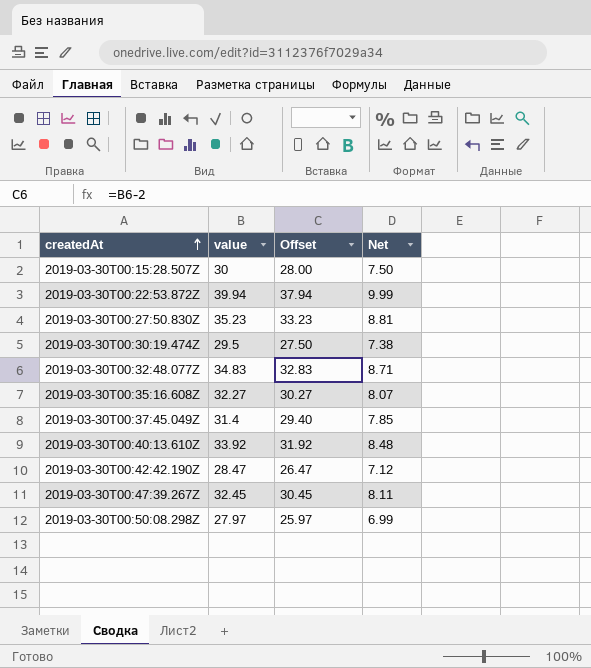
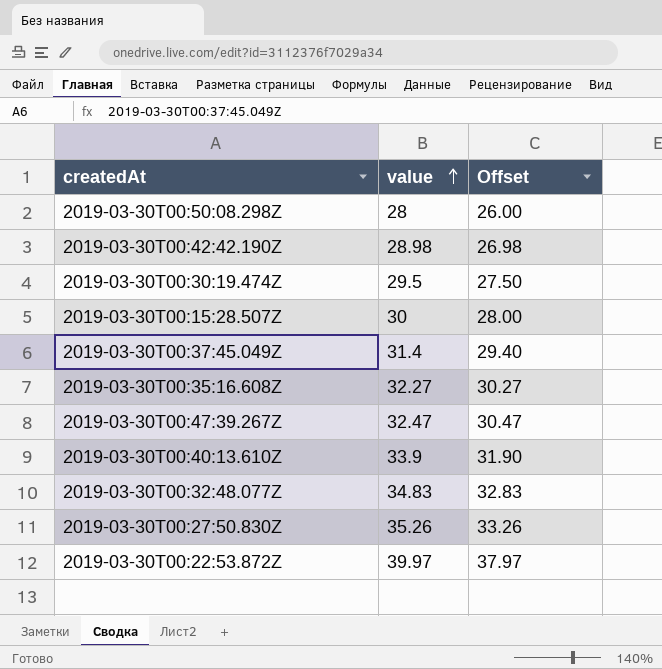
row order: createdAt ascending -> value ascending
column Net | formula: [value] * 0.25 -> none
2019-03-30T00:50:08.298Z | value: 27.97 -> 28
2019-03-30T00:50:08.298Z | Offset: 25.97 -> 26.00
2019-03-30T00:42:42.190Z | value: 28.47 -> 28.98
2019-03-30T00:42:42.190Z | Offset: 26.47 -> 26.98
2019-03-30T00:47:39.267Z | value: 32.45 -> 32.47
2019-03-30T00:47:39.267Z | Offset: 30.45 -> 30.47
2019-03-30T00:40:13.610Z | value: 33.92 -> 33.9
2019-03-30T00:40:13.610Z | Offset: 31.92 -> 31.90
2019-03-30T00:27:50.830Z | value: 35.23 -> 35.26
2019-03-30T00:27:50.830Z | Offset: 33.23 -> 33.26
2019-03-30T00:22:53.872Z | value: 39.94 -> 39.97
2019-03-30T00:22:53.872Z | Offset: 37.94 -> 37.97

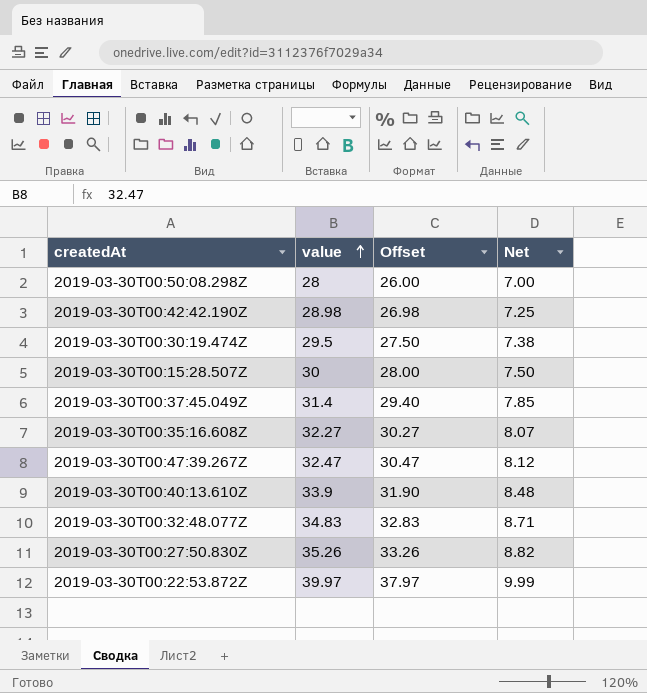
column Net | formula: none -> [value] * 0.25

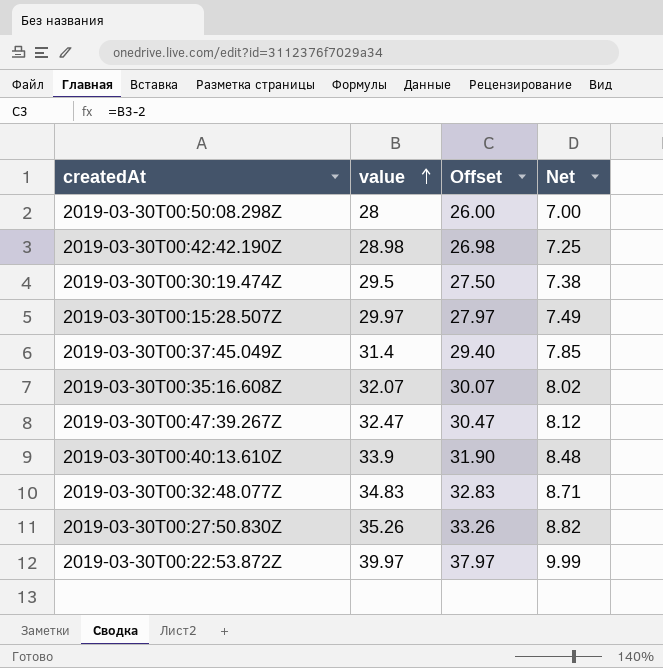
2019-03-30T00:15:28.507Z | value: 30 -> 29.97
2019-03-30T00:15:28.507Z | Offset: 28.00 -> 27.97
2019-03-30T00:15:28.507Z | Net: 7.50 -> 7.49
2019-03-30T00:35:16.608Z | value: 32.27 -> 32.07
2019-03-30T00:35:16.608Z | Offset: 30.27 -> 30.07
2019-03-30T00:35:16.608Z | Net: 8.07 -> 8.02

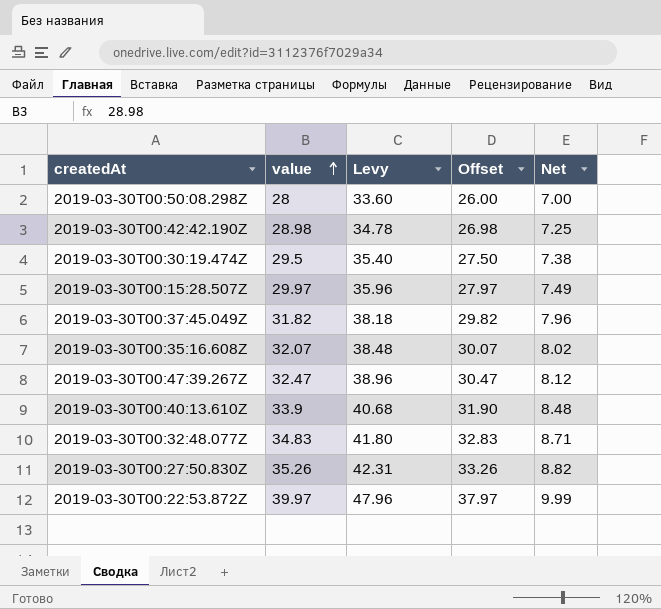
column Levy | formula: none -> [value] * 1.2
2019-03-30T00:37:45.049Z | value: 31.4 -> 31.82
2019-03-30T00:37:45.049Z | Offset: 29.40 -> 29.82
2019-03-30T00:37:45.049Z | Net: 7.85 -> 7.96

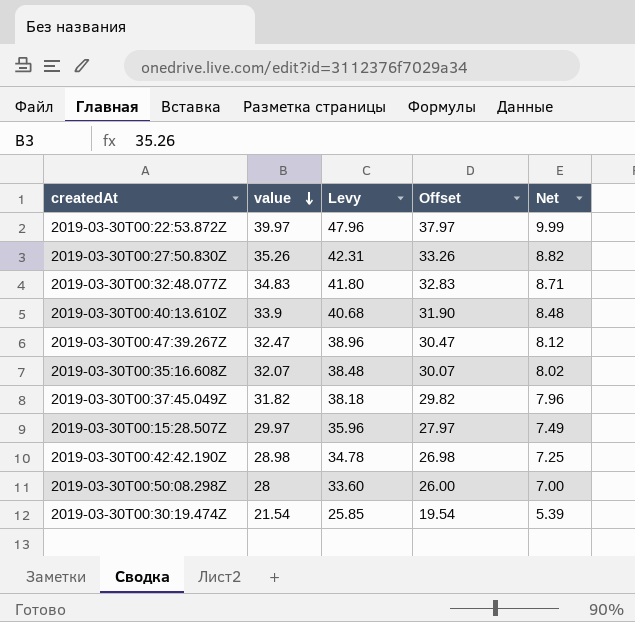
row order: value ascending -> value descending
2019-03-30T00:30:19.474Z | value: 29.5 -> 21.54
2019-03-30T00:30:19.474Z | Levy: 35.40 -> 25.85
2019-03-30T00:30:19.474Z | Offset: 27.50 -> 19.54
2019-03-30T00:30:19.474Z | Net: 7.38 -> 5.39

